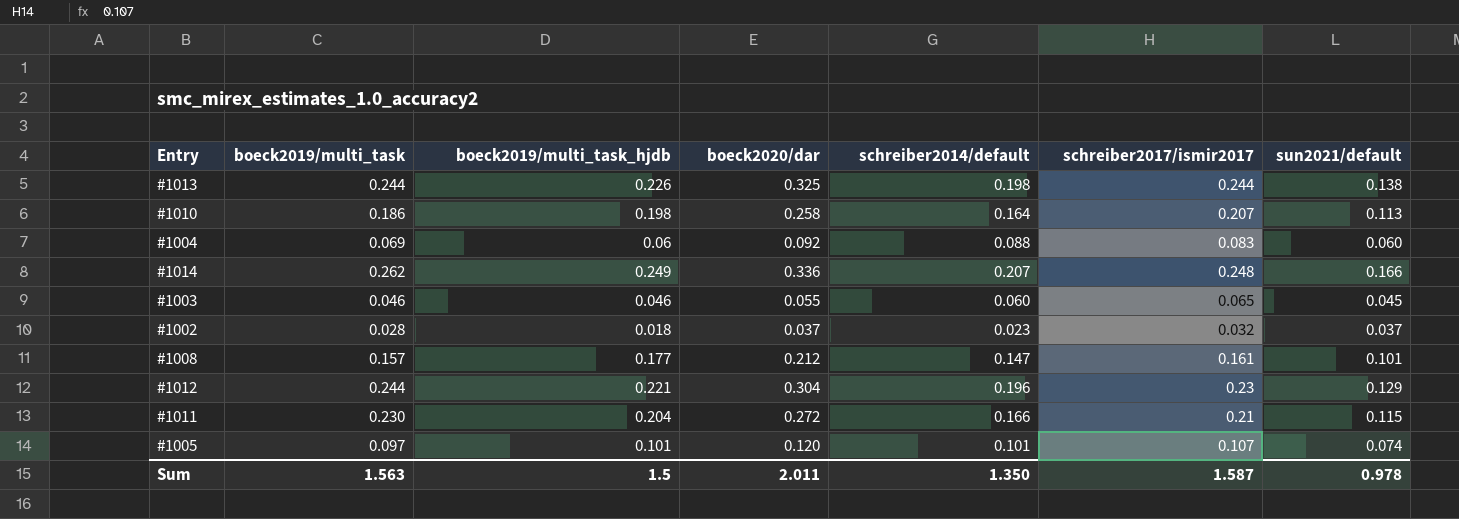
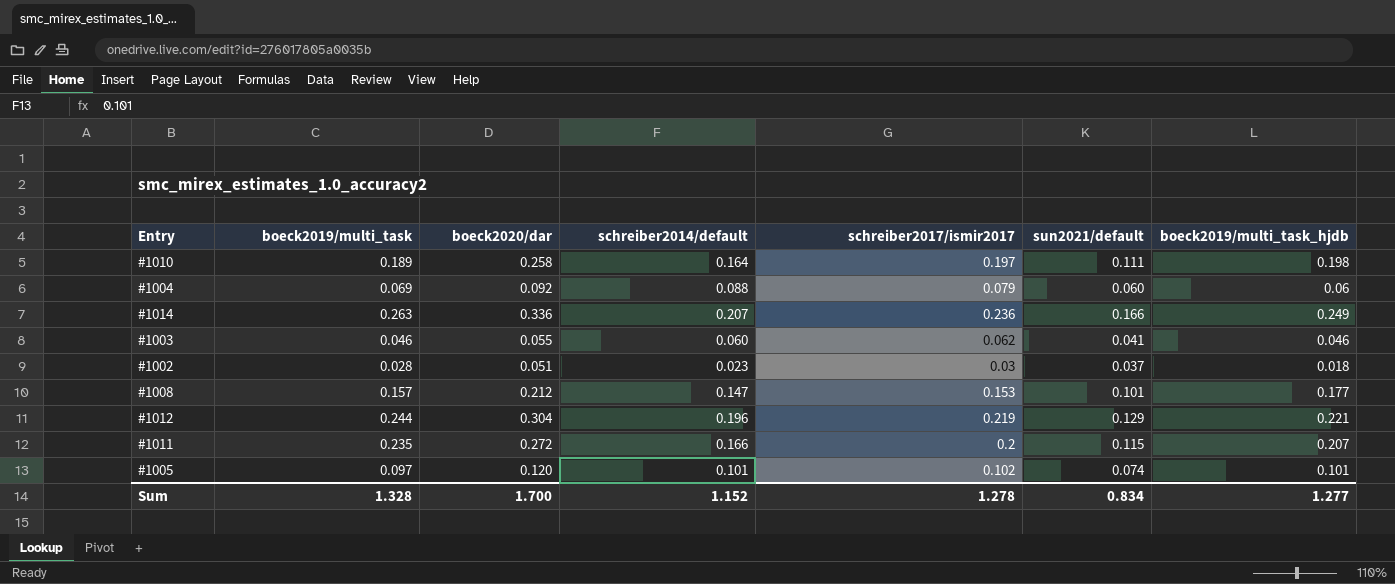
column boeck2019/multi_task_hjdb | position: 3 -> 7
row #1013: 0.244 | 0.226 | 0.325 | 0.198 | 0.244 | 0.138 -> none
#1010 | boeck2019/multi_task: 0.186 -> 0.189
#1010 | schreiber2017/ismir2017: 0.207 -> 0.197
#1010 | sun2021/default: 0.113 -> 0.111
#1004 | schreiber2017/ismir2017: 0.083 -> 0.079
#1014 | boeck2019/multi_task: 0.262 -> 0.263
#1014 | schreiber2017/ismir2017: 0.248 -> 0.236
#1003 | schreiber2017/ismir2017: 0.065 -> 0.062
#1003 | sun2021/default: 0.045 -> 0.041
#1002 | boeck2020/dar: 0.037 -> 0.051
#1002 | schreiber2017/ismir2017: 0.032 -> 0.03
#1008 | schreiber2017/ismir2017: 0.161 -> 0.153
#1012 | schreiber2017/ismir2017: 0.23 -> 0.219
#1011 | boeck2019/multi_task: 0.230 -> 0.235
#1011 | schreiber2017/ismir2017: 0.21 -> 0.2
#1011 | boeck2019/multi_task_hjdb: 0.204 -> 0.207
#1005 | schreiber2017/ismir2017: 0.107 -> 0.102
Sum | boeck2019/multi_task: 1.563 -> 1.328
Sum | boeck2020/dar: 2.011 -> 1.700
Sum | schreiber2014/default: 1.350 -> 1.152
Sum | schreiber2017/ismir2017: 1.587 -> 1.278
Sum | sun2021/default: 0.978 -> 0.834
Sum | boeck2019/multi_task_hjdb: 1.5 -> 1.277

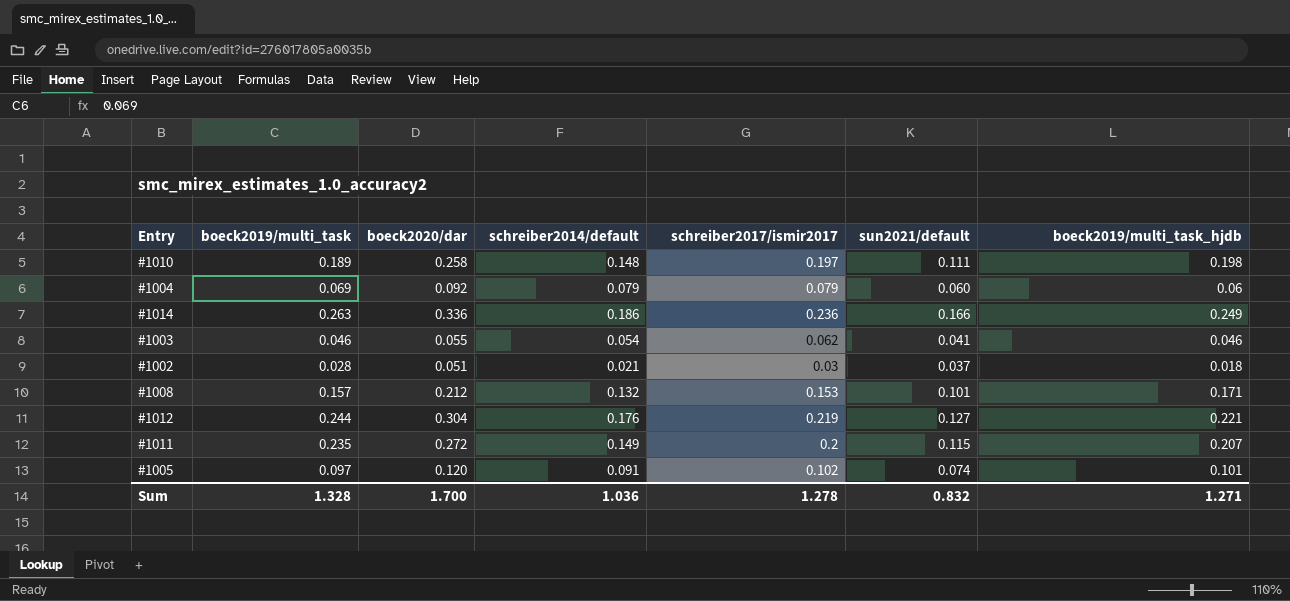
#1010 | schreiber2014/default: 0.164 -> 0.148
#1004 | schreiber2014/default: 0.088 -> 0.079
#1014 | schreiber2014/default: 0.207 -> 0.186
#1003 | schreiber2014/default: 0.060 -> 0.054
#1002 | schreiber2014/default: 0.023 -> 0.021
#1008 | schreiber2014/default: 0.147 -> 0.132
#1008 | boeck2019/multi_task_hjdb: 0.177 -> 0.171
#1012 | schreiber2014/default: 0.196 -> 0.176
#1012 | sun2021/default: 0.129 -> 0.127
#1011 | schreiber2014/default: 0.166 -> 0.149
#1005 | schreiber2014/default: 0.101 -> 0.091
Sum | schreiber2014/default: 1.152 -> 1.036
Sum | sun2021/default: 0.834 -> 0.832
Sum | boeck2019/multi_task_hjdb: 1.277 -> 1.271

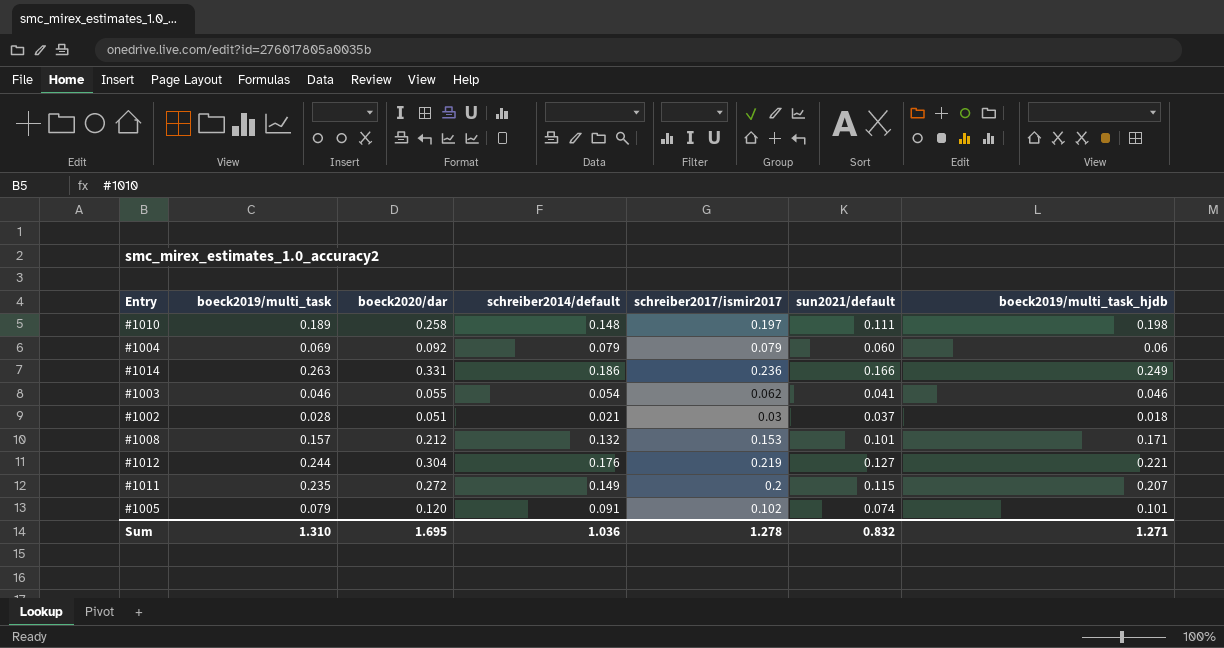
#1014 | boeck2020/dar: 0.336 -> 0.331
#1005 | boeck2019/multi_task: 0.097 -> 0.079
Sum | boeck2019/multi_task: 1.328 -> 1.310
Sum | boeck2020/dar: 1.700 -> 1.695

